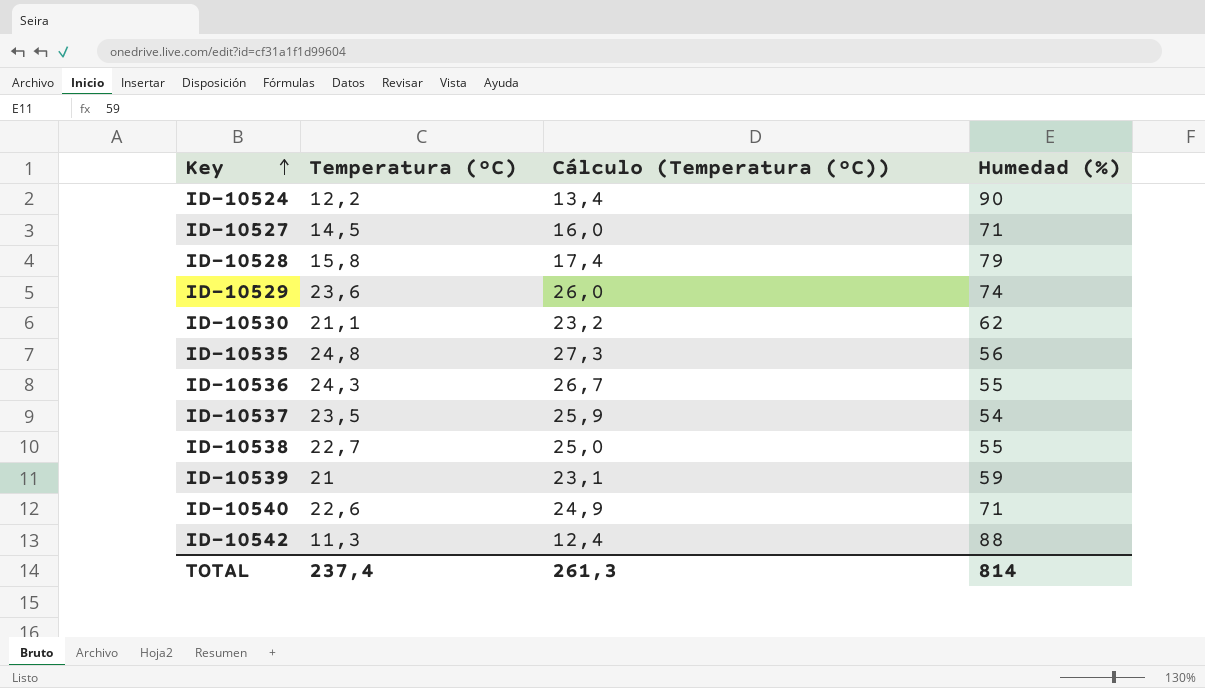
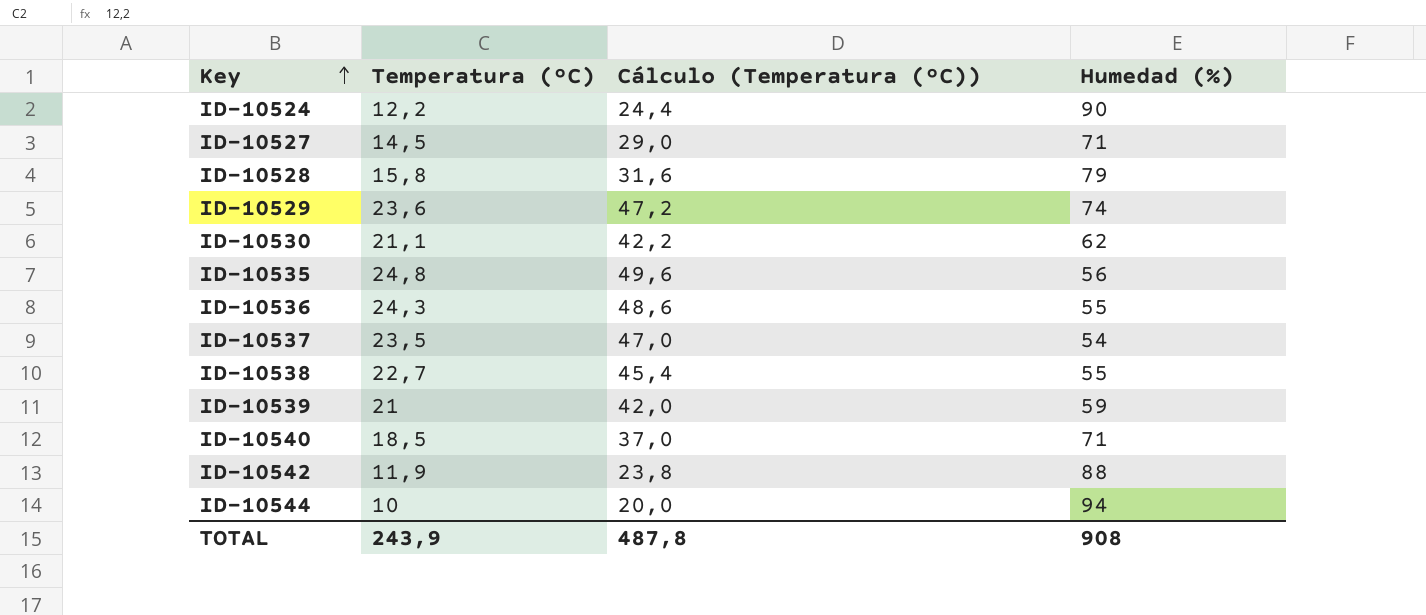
column Cálculo (Temperatura (ºC)) | formula: [Temperatura (ºC)] * 1,1 -> [Temperatura (ºC)] * 2
ID-10540 | Temperatura (ºC): 22,6 -> 18,5
ID-10542 | Temperatura (ºC): 11,3 -> 11,9
row ID-10544: none -> 10 | 20,0 | 94
TOTAL | Temperatura (ºC): 237,4 -> 243,9
TOTAL | Cálculo (Temperatura (ºC)): 261,3 -> 487,8
TOTAL | Humedad (%): 814 -> 908

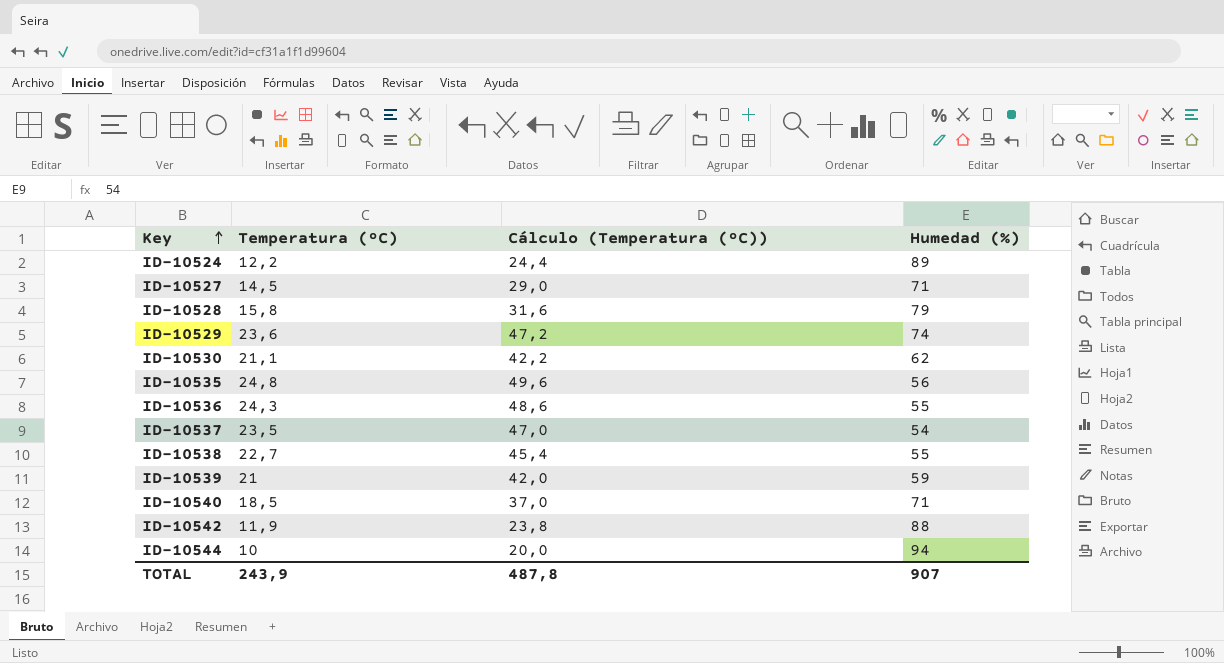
ID-10524 | Humedad (%): 90 -> 89
TOTAL | Humedad (%): 908 -> 907

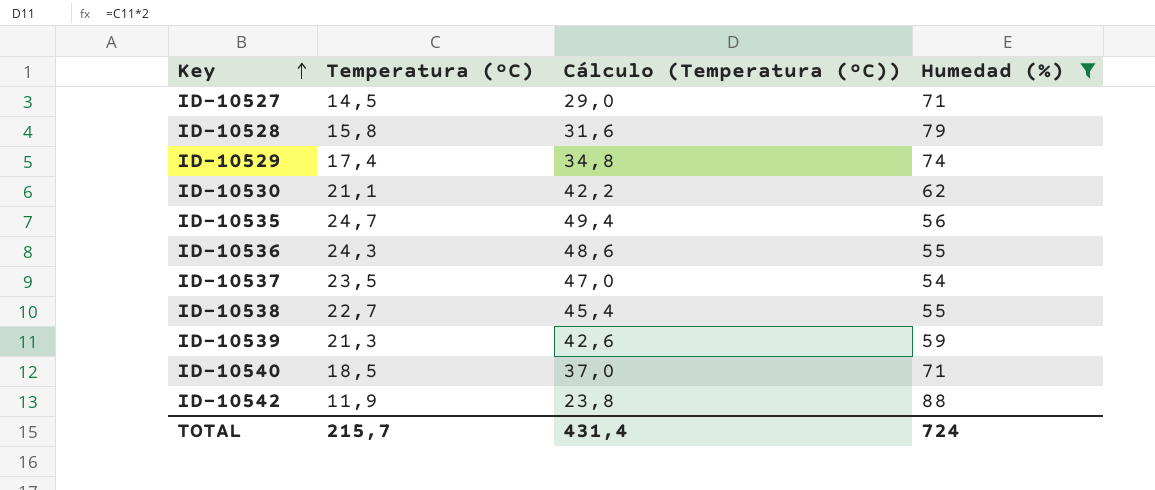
filter: none -> Humedad (%) <= 88
ID-10529 | Temperatura (ºC): 23,6 -> 17,4
ID-10529 | Cálculo (Temperatura (ºC)): 47,2 -> 34,8
ID-10535 | Temperatura (ºC): 24,8 -> 24,7
ID-10535 | Cálculo (Temperatura (ºC)): 49,6 -> 49,4
ID-10539 | Temperatura (ºC): 21 -> 21,3
ID-10539 | Cálculo (Temperatura (ºC)): 42,0 -> 42,6
TOTAL | Temperatura (ºC): 243,9 -> 215,7
TOTAL | Cálculo (Temperatura (ºC)): 487,8 -> 431,4
TOTAL | Humedad (%): 907 -> 724

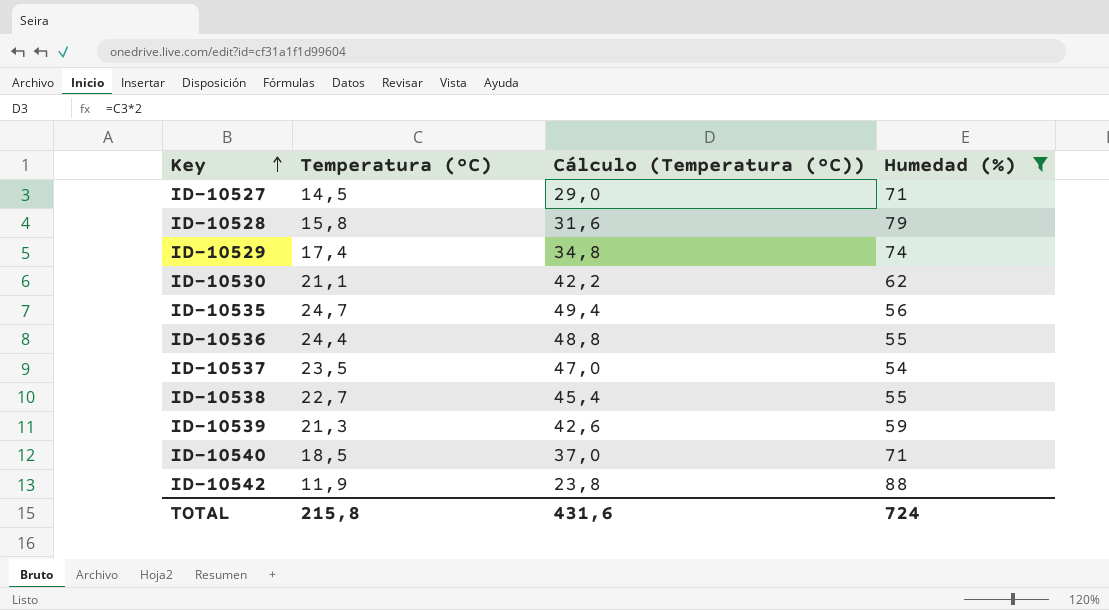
ID-10536 | Temperatura (ºC): 24,3 -> 24,4
ID-10536 | Cálculo (Temperatura (ºC)): 48,6 -> 48,8
TOTAL | Temperatura (ºC): 215,7 -> 215,8
TOTAL | Cálculo (Temperatura (ºC)): 431,4 -> 431,6

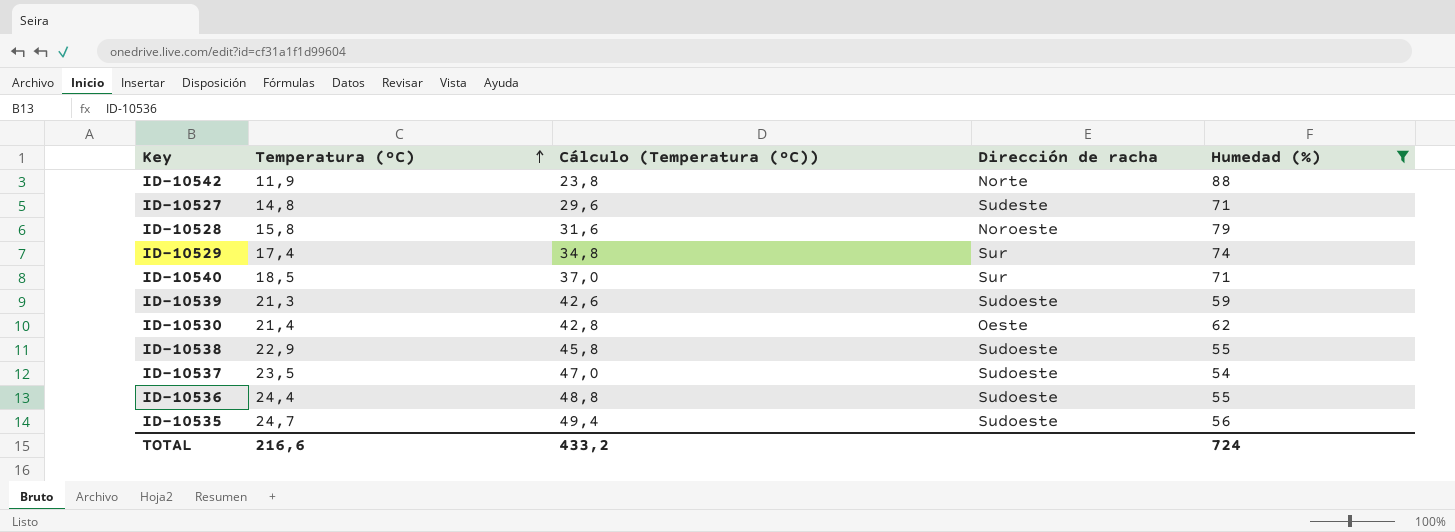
row order: Key ascending -> Temperatura (ºC) ascending
column Dirección de racha | position: none -> 4
ID-10527 | Temperatura (ºC): 14,5 -> 14,8
ID-10527 | Cálculo (Temperatura (ºC)): 29,0 -> 29,6
ID-10530 | Temperatura (ºC): 21,1 -> 21,4
ID-10530 | Cálculo (Temperatura (ºC)): 42,2 -> 42,8
ID-10538 | Temperatura (ºC): 22,7 -> 22,9
ID-10538 | Cálculo (Temperatura (ºC)): 45,4 -> 45,8
TOTAL | Temperatura (ºC): 215,8 -> 216,6
TOTAL | Cálculo (Temperatura (ºC)): 431,6 -> 433,2

